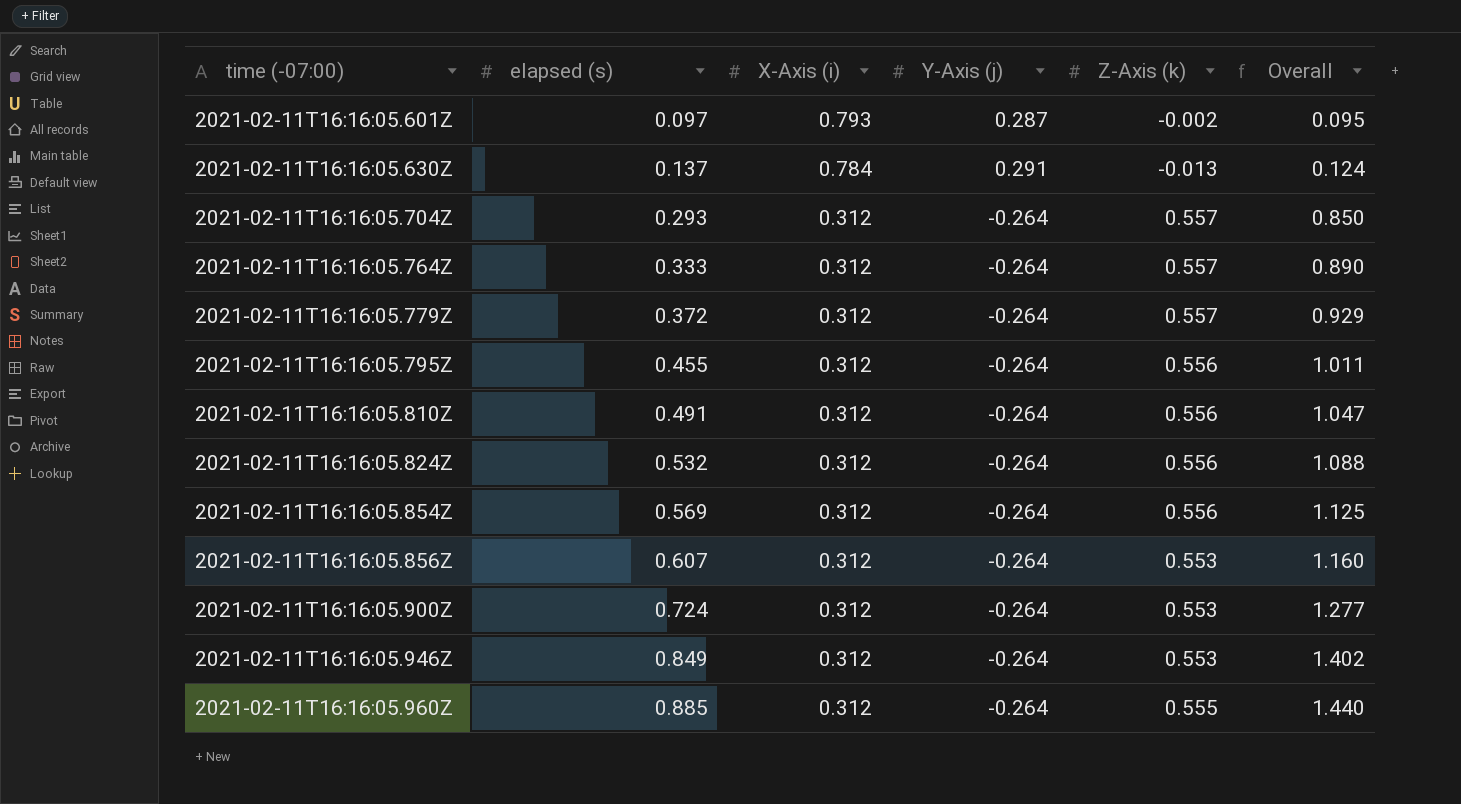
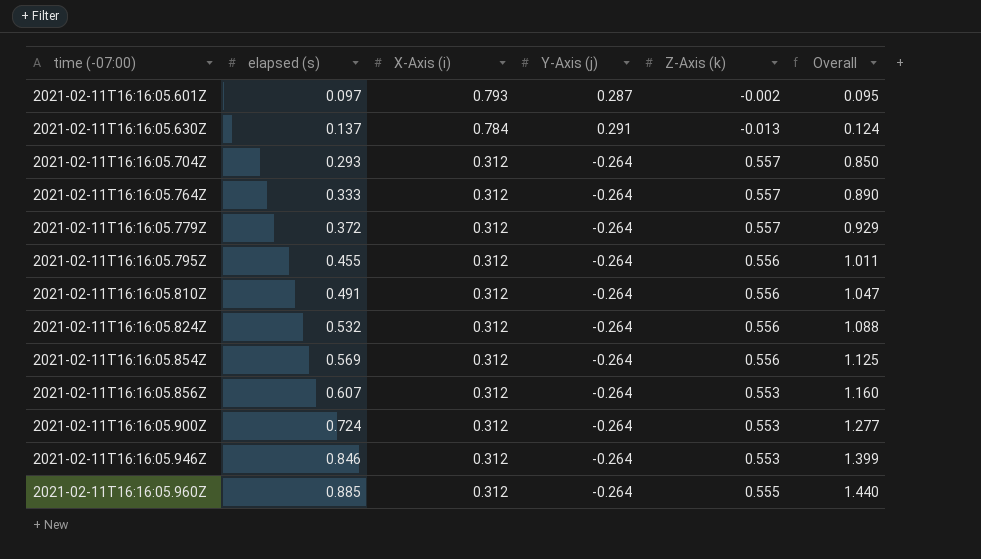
2021-02-11T16:16:05.946Z | elapsed (s): 0.849 -> 0.846
2021-02-11T16:16:05.946Z | Overall: 1.402 -> 1.399

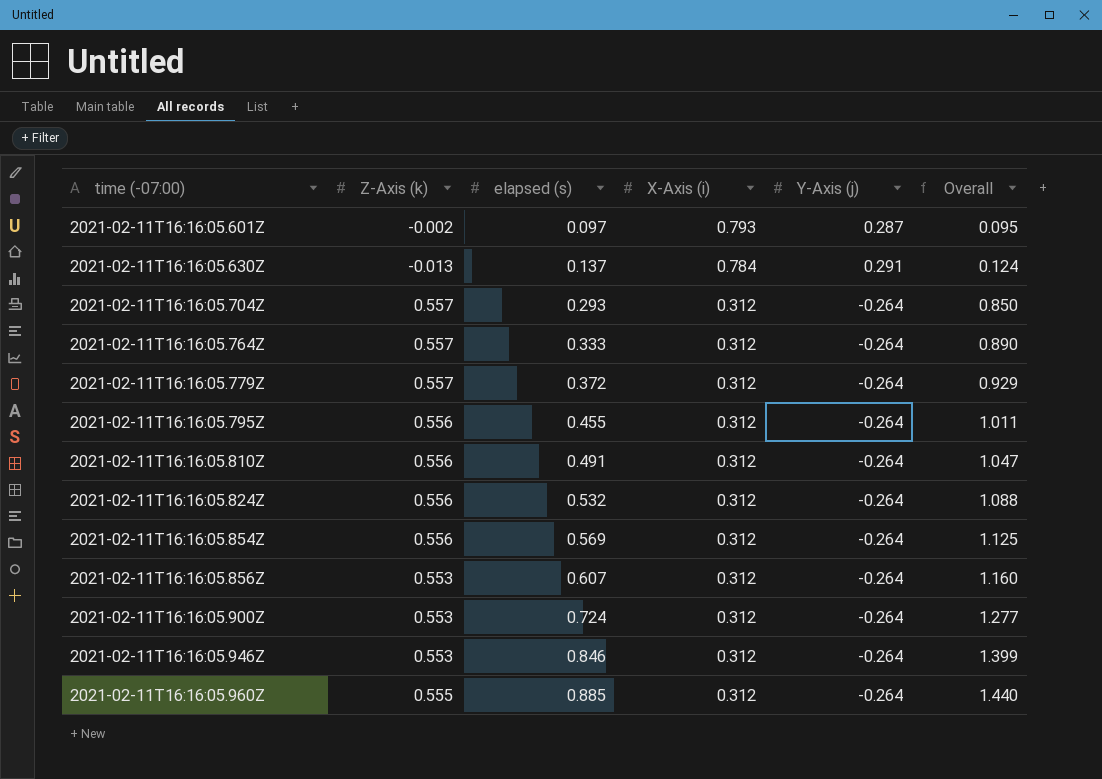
column Z-Axis (k) | position: 5 -> 2

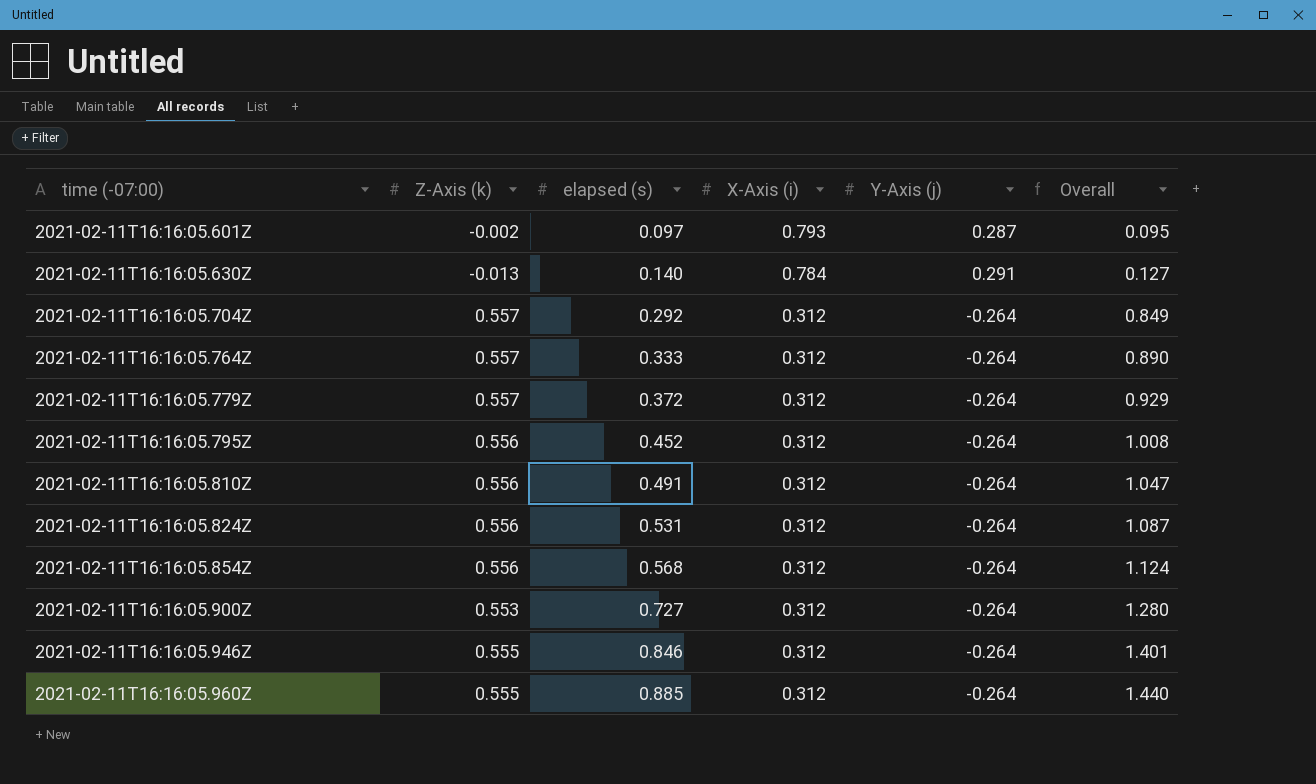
row 2021-02-11T16:16:05.856Z: 0.553 | 0.607 | 0.312 | -0.264 | 1.160 -> none
2021-02-11T16:16:05.630Z | elapsed (s): 0.137 -> 0.140
2021-02-11T16:16:05.630Z | Overall: 0.124 -> 0.127
2021-02-11T16:16:05.704Z | elapsed (s): 0.293 -> 0.292
2021-02-11T16:16:05.704Z | Overall: 0.850 -> 0.849
2021-02-11T16:16:05.795Z | elapsed (s): 0.455 -> 0.452
2021-02-11T16:16:05.795Z | Overall: 1.011 -> 1.008
2021-02-11T16:16:05.824Z | elapsed (s): 0.532 -> 0.531
2021-02-11T16:16:05.824Z | Overall: 1.088 -> 1.087
2021-02-11T16:16:05.854Z | elapsed (s): 0.569 -> 0.568
2021-02-11T16:16:05.854Z | Overall: 1.125 -> 1.124
2021-02-11T16:16:05.900Z | elapsed (s): 0.724 -> 0.727
2021-02-11T16:16:05.900Z | Overall: 1.277 -> 1.280
2021-02-11T16:16:05.946Z | Z-Axis (k): 0.553 -> 0.555
2021-02-11T16:16:05.946Z | Overall: 1.399 -> 1.401

